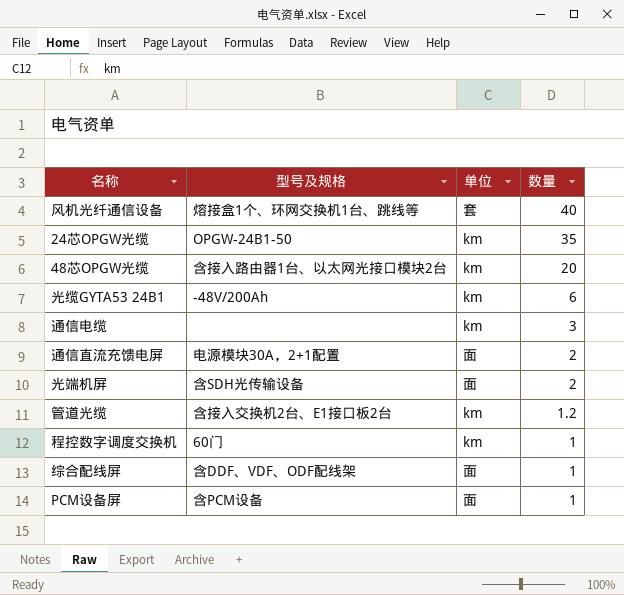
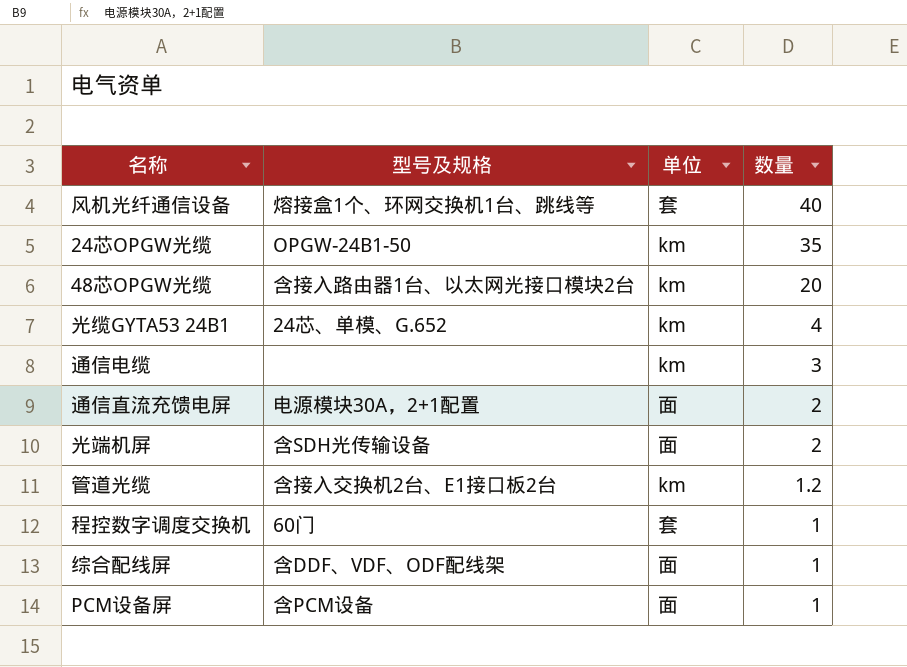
光缆GYTA53 24B1 | 型号及规格: -48V/200Ah -> 24芯、单模、G.652
光缆GYTA53 24B1 | 数量: 6 -> 4
程控数字调度交换机 | 单位: km -> 套

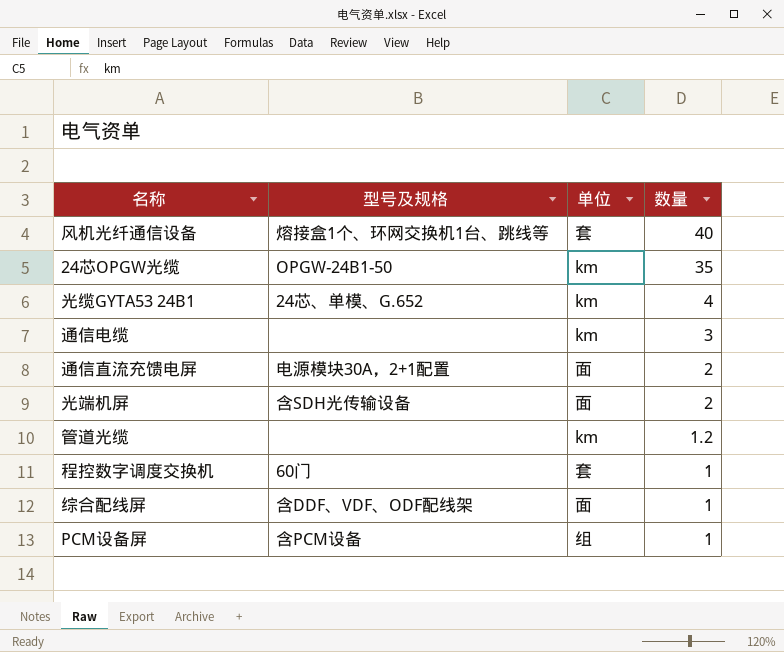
row 48芯OPGW光缆: 含接入路由器1台、以太网光接口模块2台 | km | 20 -> none
管道光缆 | 型号及规格: 含接入交换机2台、E1接口板2台 -> none
PCM设备屏 | 单位: 面 -> 组

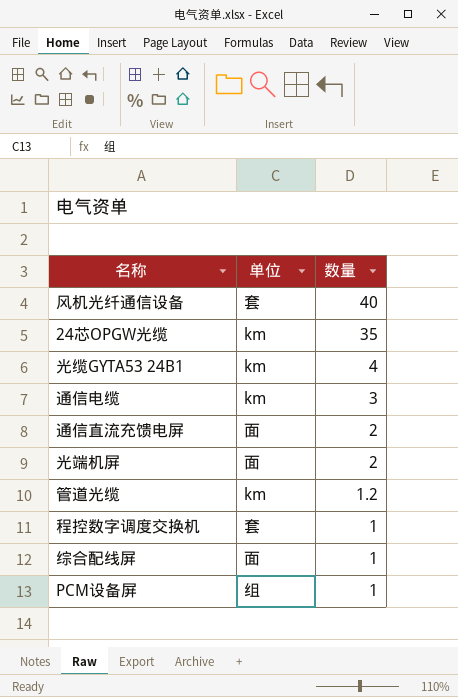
column 型号及规格 | position: 2 -> none

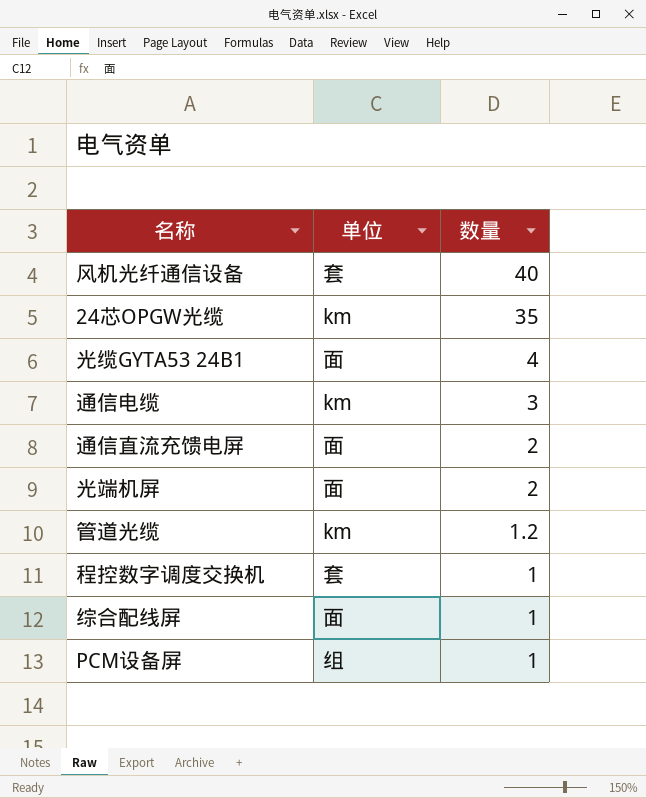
光缆GYTA53 24B1 | 单位: km -> 面

